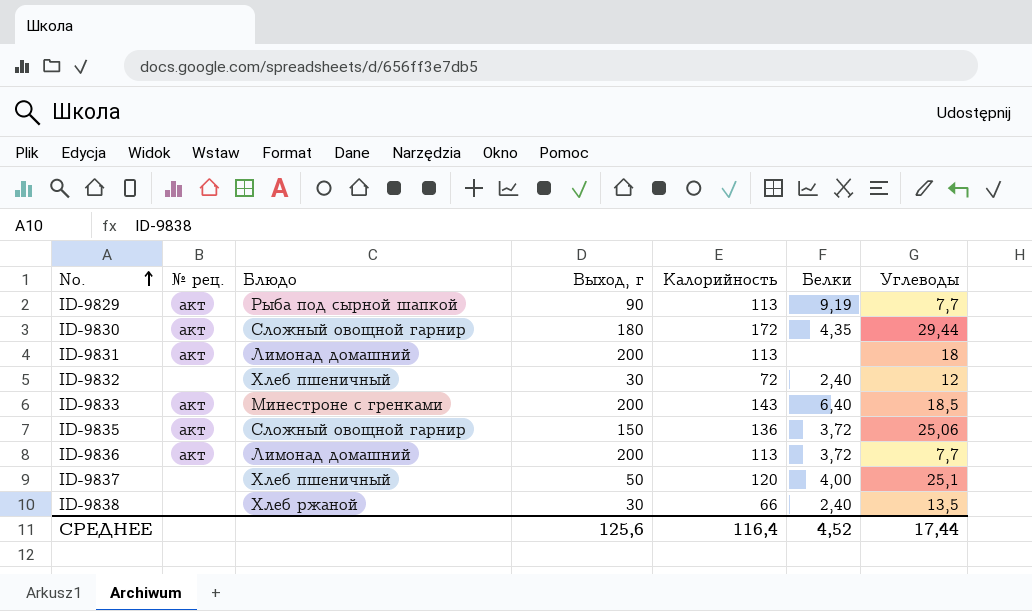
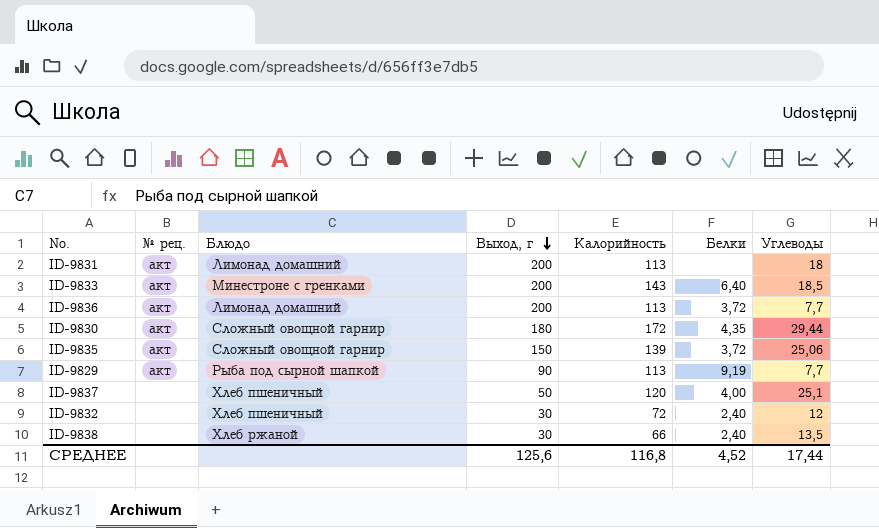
row order: No. ascending -> Выход, г descending
ID-9835 | Калорийность: 136 -> 139
СРЕДНЕЕ | Калорийность: 116,4 -> 116,8

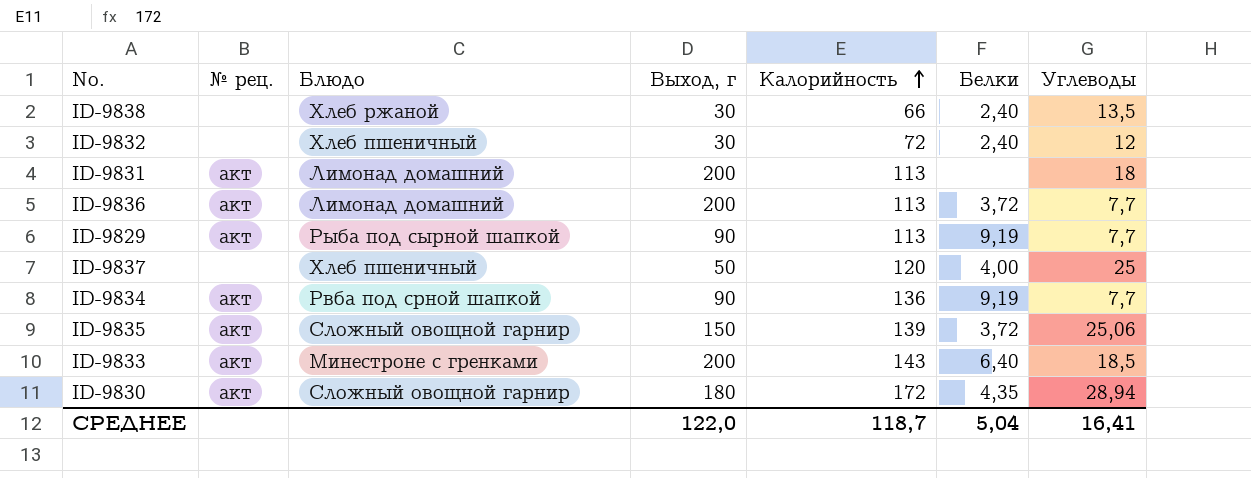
row order: Выход, г descending -> Калорийность ascending
ID-9837 | Углеводы: 25,1 -> 25
row ID-9834: none -> акт | Рвба под срной шапкой | 90 | 136 | 9,19 | 7,7
ID-9830 | Углеводы: 29,44 -> 28,94
СРЕДНЕЕ | Выход, г: 125,6 -> 122,0
СРЕДНЕЕ | Калорийность: 116,8 -> 118,7
СРЕДНЕЕ | Белки: 4,52 -> 5,04
СРЕДНЕЕ | Углеводы: 17,44 -> 16,41

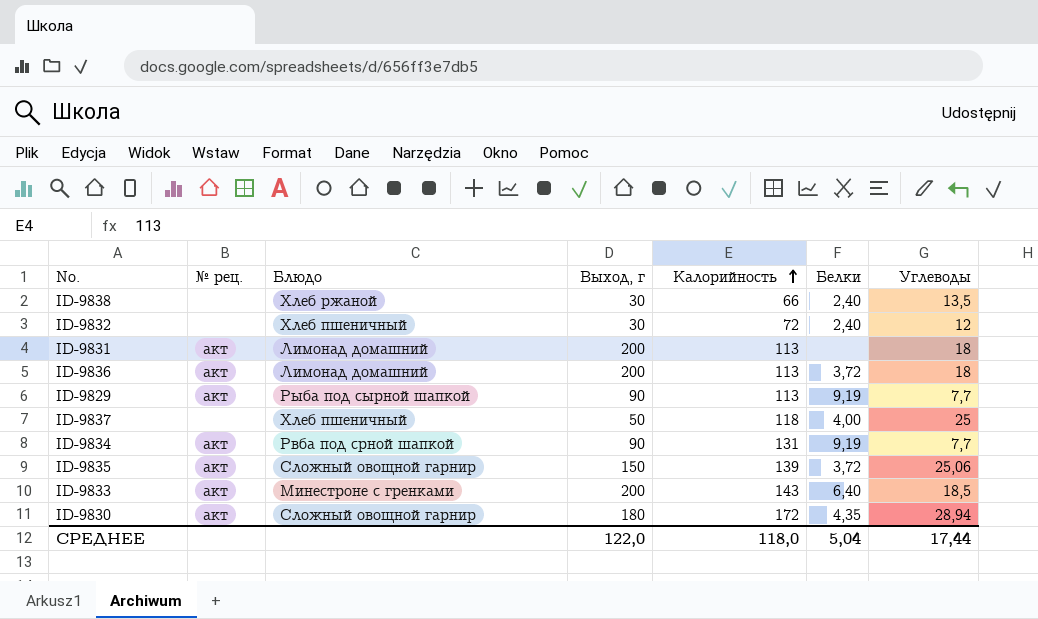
ID-9836 | Углеводы: 7,7 -> 18
ID-9837 | Калорийность: 120 -> 118
ID-9834 | Калорийность: 136 -> 131
СРЕДНЕЕ | Калорийность: 118,7 -> 118,0
СРЕДНЕЕ | Углеводы: 16,41 -> 17,44

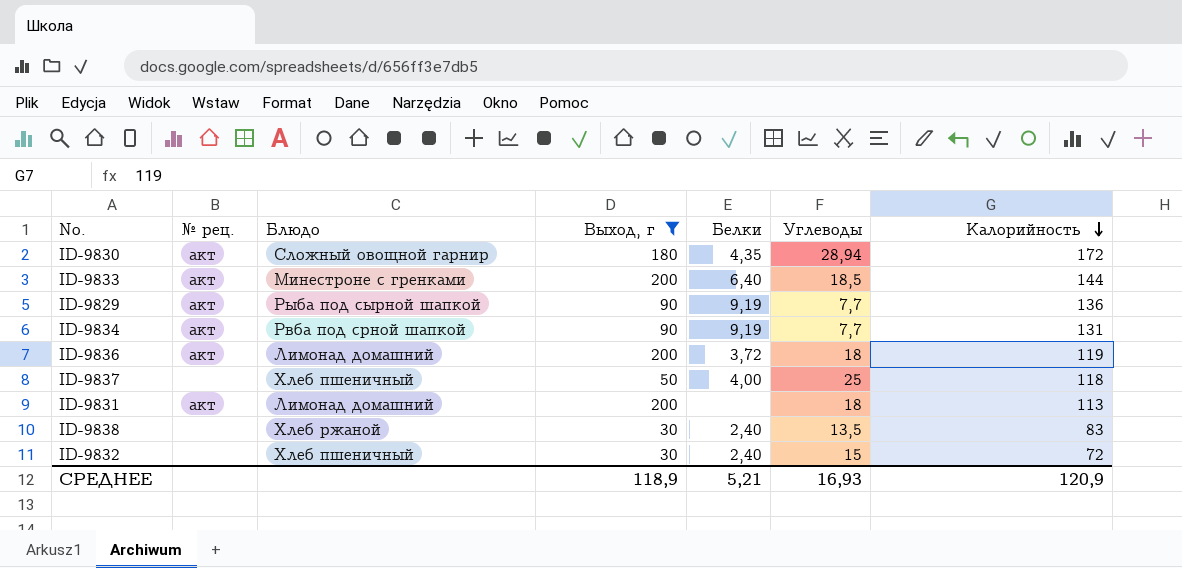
filter: none -> Выход, г != 150
row order: Калорийность ascending -> Калорийность descending
column Калорийность | position: 5 -> 7
ID-9833 | Калорийность: 143 -> 144
ID-9829 | Калорийность: 113 -> 136
ID-9836 | Калорийность: 113 -> 119
ID-9838 | Калорийность: 66 -> 83
ID-9832 | Углеводы: 12 -> 15
СРЕДНЕЕ | Выход, г: 122,0 -> 118,9
СРЕДНЕЕ | Белки: 5,04 -> 5,21
СРЕДНЕЕ | Углеводы: 17,44 -> 16,93
СРЕДНЕЕ | Калорийность: 118,0 -> 120,9

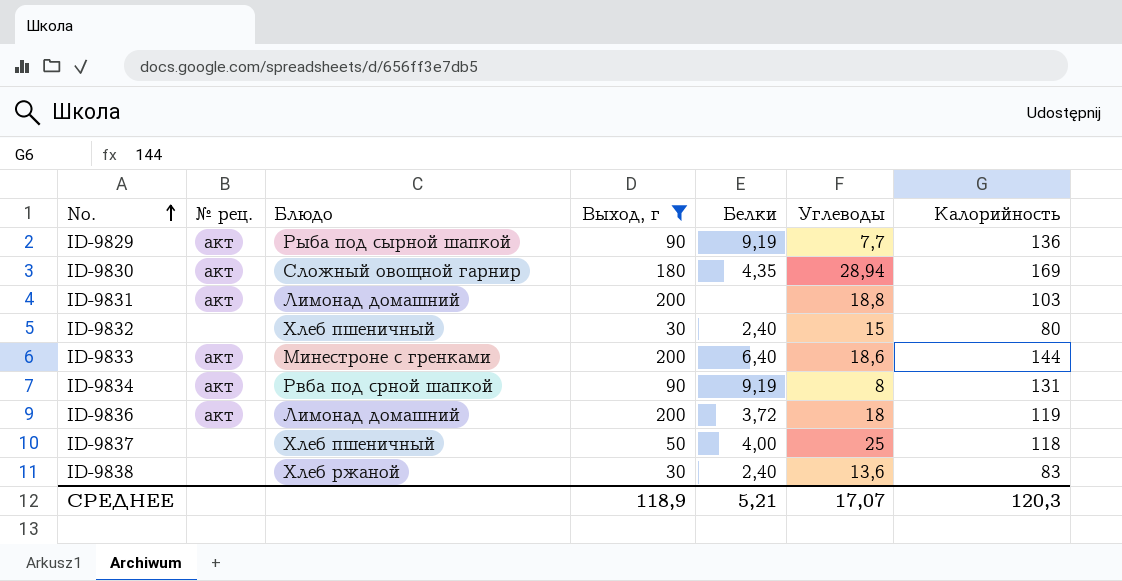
row order: Калорийность descending -> No. ascending
ID-9830 | Калорийность: 172 -> 169
ID-9831 | Углеводы: 18 -> 18,8
ID-9831 | Калорийность: 113 -> 103
ID-9832 | Калорийность: 72 -> 80
ID-9833 | Углеводы: 18,5 -> 18,6
ID-9834 | Углеводы: 7,7 -> 8
ID-9838 | Углеводы: 13,5 -> 13,6
СРЕДНЕЕ | Углеводы: 16,93 -> 17,07
СРЕДНЕЕ | Калорийность: 120,9 -> 120,3

